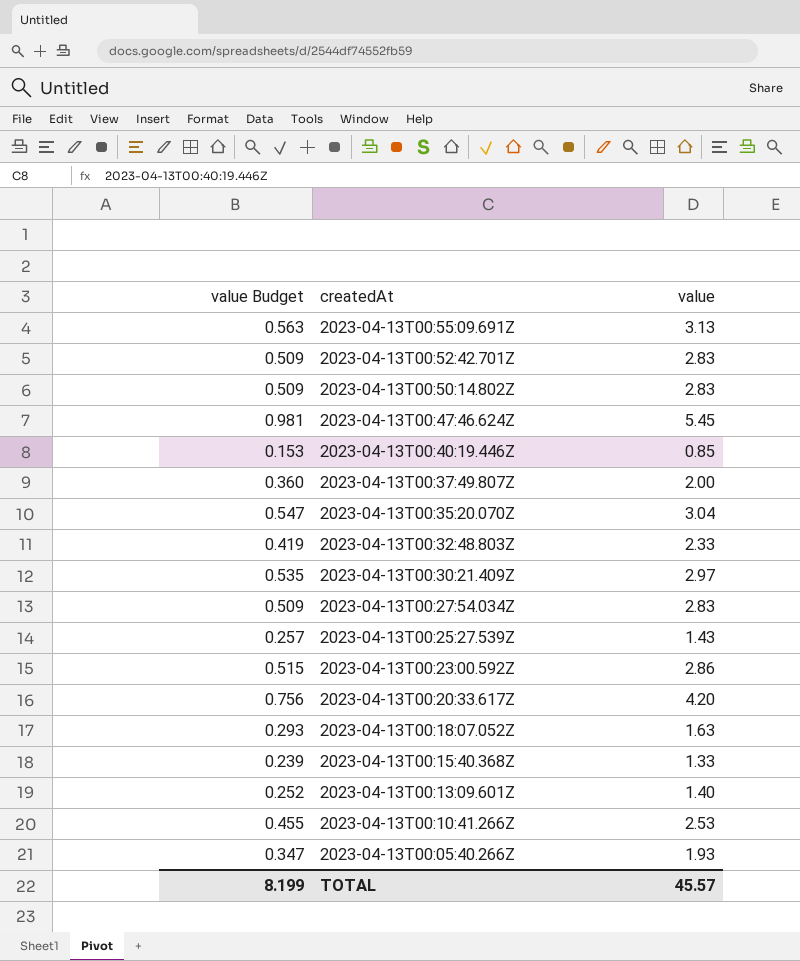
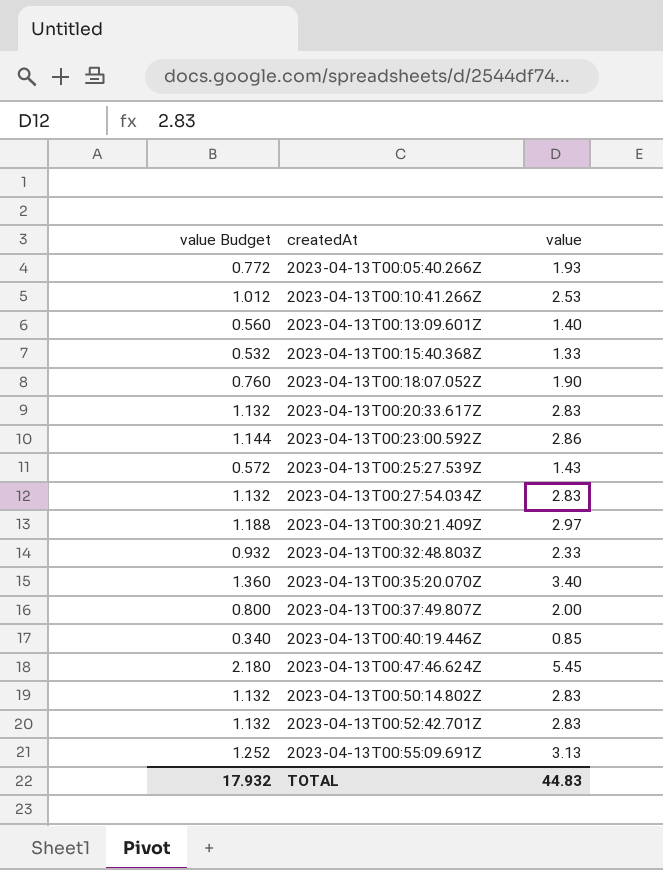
row order: createdAt descending -> createdAt ascending
column value Budget | formula: [value] * 0.18 -> [value] * 0.4
2023-04-13T00:18:07.052Z | value: 1.63 -> 1.90
2023-04-13T00:20:33.617Z | value: 4.20 -> 2.83
2023-04-13T00:35:20.070Z | value: 3.04 -> 3.40
TOTAL | value Budget: 8.199 -> 17.932
TOTAL | value: 45.57 -> 44.83

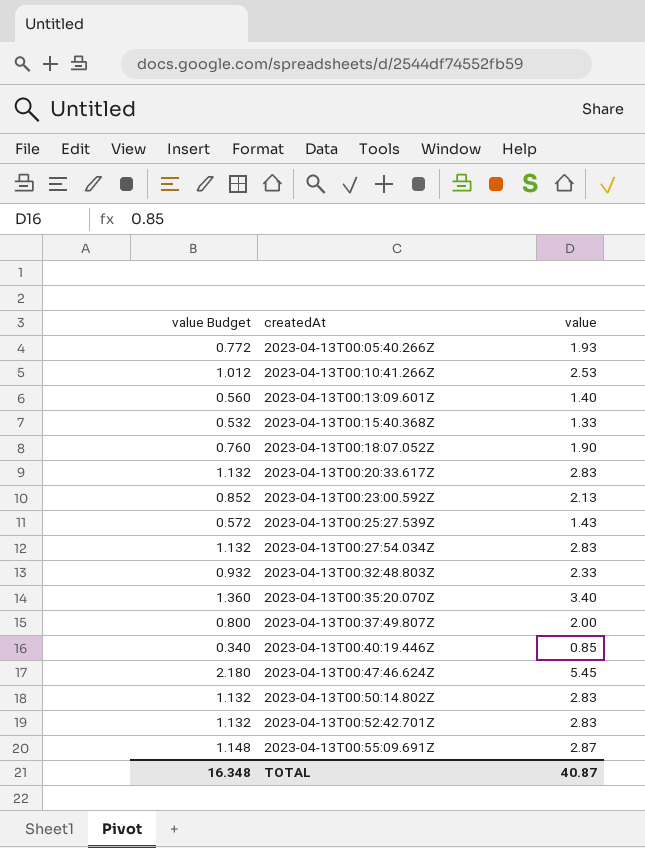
row 2023-04-13T00:30:21.409Z: 1.188 | 2.97 -> none
2023-04-13T00:23:00.592Z | value Budget: 1.144 -> 0.852
2023-04-13T00:23:00.592Z | value: 2.86 -> 2.13
2023-04-13T00:55:09.691Z | value Budget: 1.252 -> 1.148
2023-04-13T00:55:09.691Z | value: 3.13 -> 2.87
TOTAL | value Budget: 17.932 -> 16.348
TOTAL | value: 44.83 -> 40.87

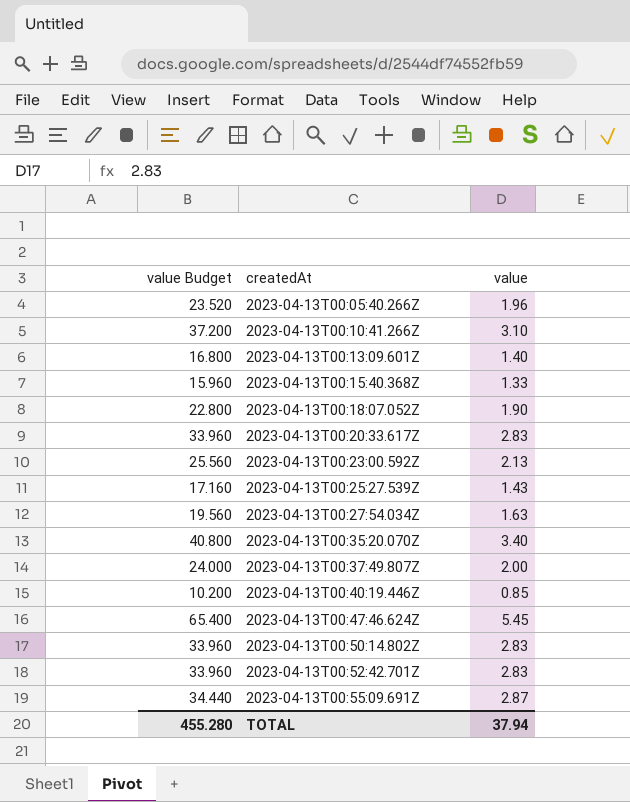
column value Budget | formula: [value] * 0.4 -> [value] * 12
row 2023-04-13T00:32:48.803Z: 0.932 | 2.33 -> none
2023-04-13T00:05:40.266Z | value: 1.93 -> 1.96
2023-04-13T00:10:41.266Z | value: 2.53 -> 3.10
2023-04-13T00:27:54.034Z | value: 2.83 -> 1.63
TOTAL | value Budget: 16.348 -> 455.280
TOTAL | value: 40.87 -> 37.94

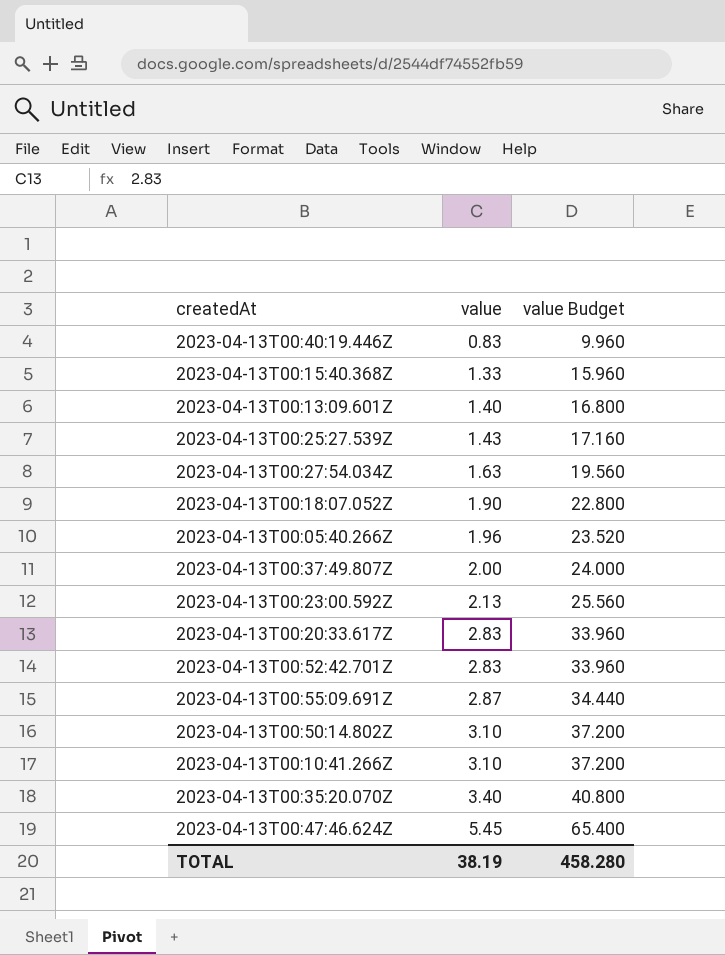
row order: createdAt ascending -> value ascending
column value Budget | position: 1 -> 3
2023-04-13T00:40:19.446Z | value: 0.85 -> 0.83
2023-04-13T00:40:19.446Z | value Budget: 10.200 -> 9.960
2023-04-13T00:50:14.802Z | value: 2.83 -> 3.10
2023-04-13T00:50:14.802Z | value Budget: 33.960 -> 37.200
TOTAL | value: 37.94 -> 38.19
TOTAL | value Budget: 455.280 -> 458.280

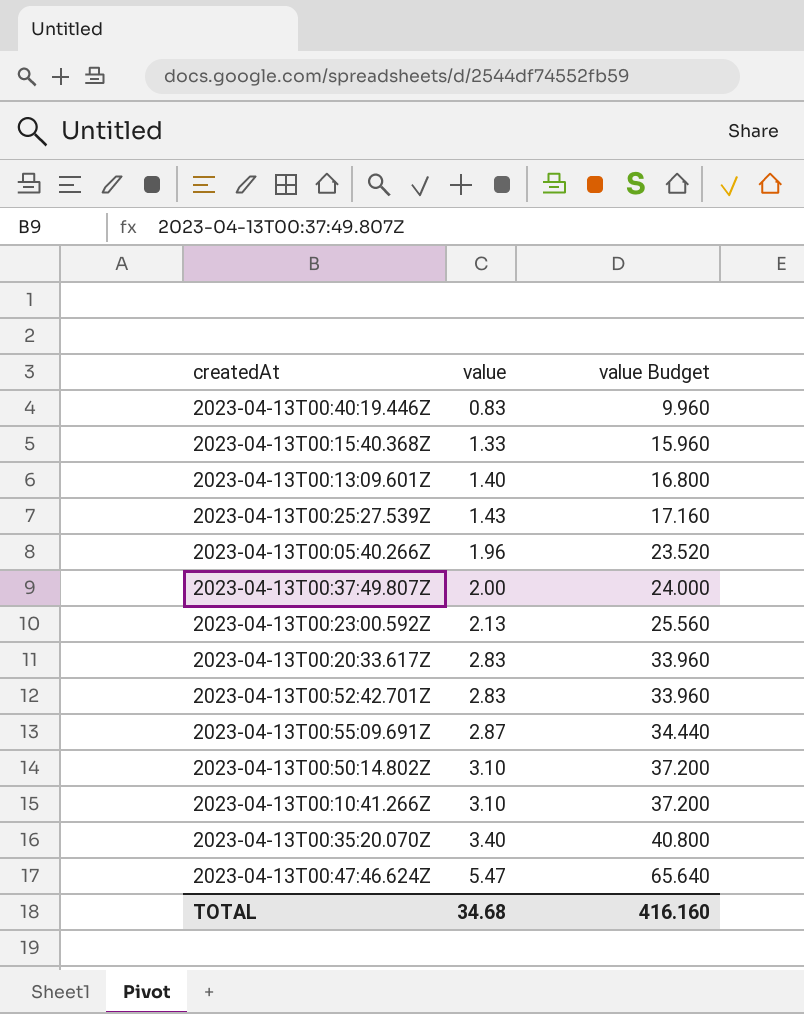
row 2023-04-13T00:27:54.034Z: 1.63 | 19.560 -> none
row 2023-04-13T00:18:07.052Z: 1.90 | 22.800 -> none
2023-04-13T00:47:46.624Z | value: 5.45 -> 5.47
2023-04-13T00:47:46.624Z | value Budget: 65.400 -> 65.640
TOTAL | value: 38.19 -> 34.68
TOTAL | value Budget: 458.280 -> 416.160

